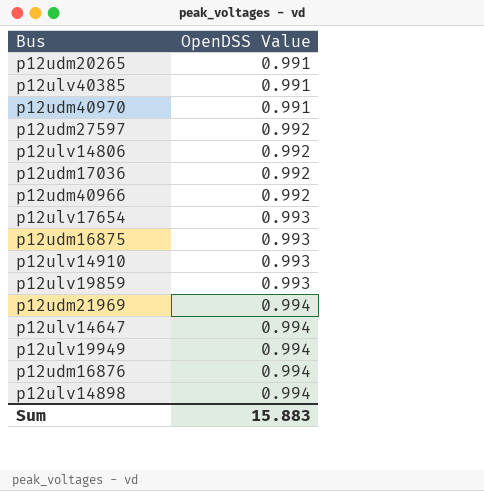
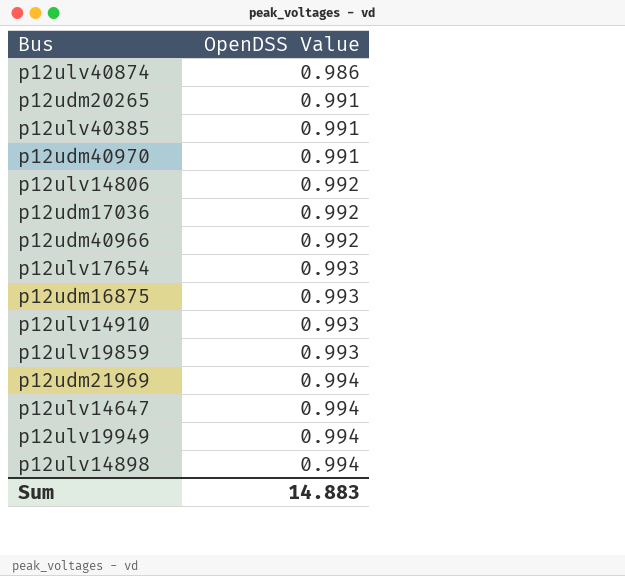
row p12udm27597: 0.992 -> none
row p12udm16876: 0.994 -> none
row p12ulv40874: none -> 0.986
Sum | OpenDSS Value: 15.883 -> 14.883

